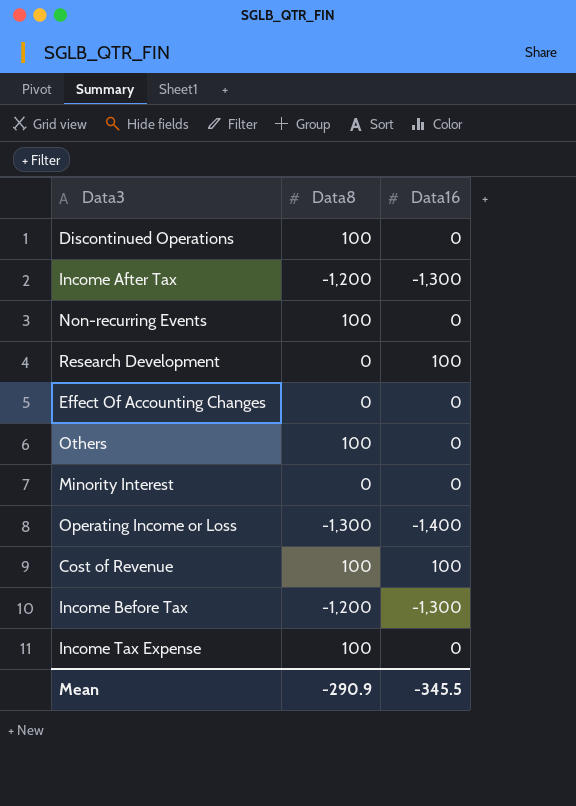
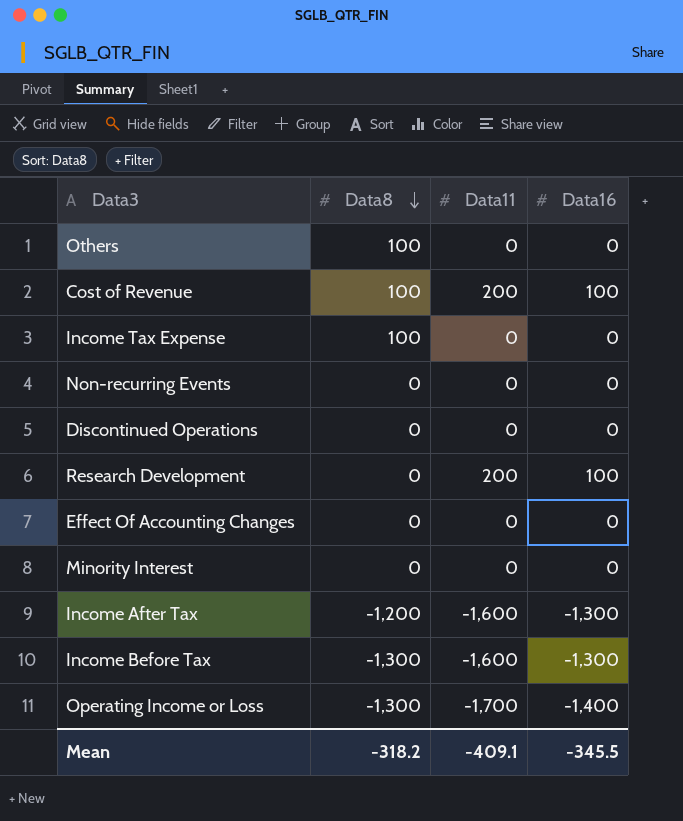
row order: none -> Data8 descending
column Data11 | position: none -> 3
Non-recurring Events | Data8: 100 -> 0
Discontinued Operations | Data8: 100 -> 0
Income Before Tax | Data8: -1,200 -> -1,300
Mean | Data8: -290.9 -> -318.2

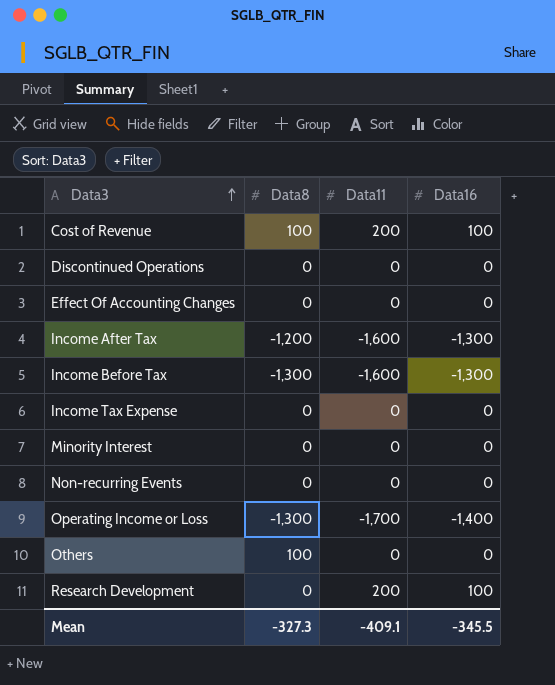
row order: Data8 descending -> Data3 ascending
Income Tax Expense | Data8: 100 -> 0
Mean | Data8: -318.2 -> -327.3

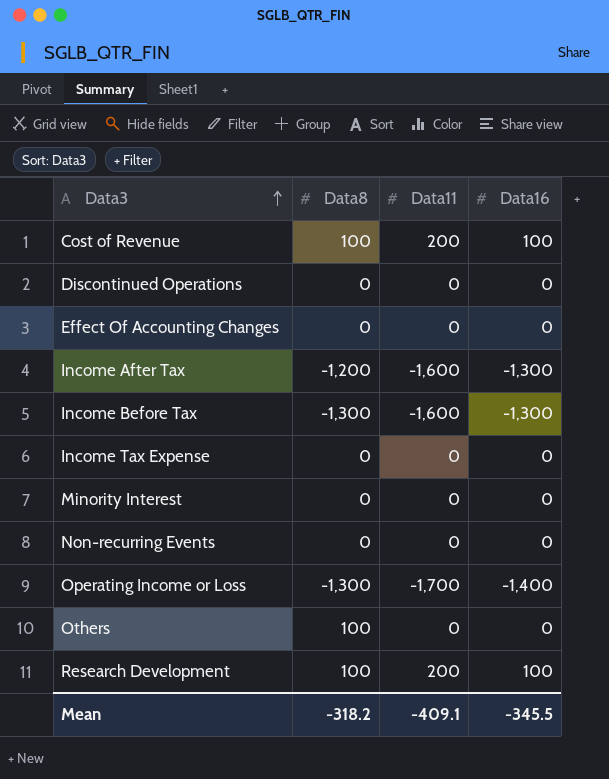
Research Development | Data8: 0 -> 100
Mean | Data8: -327.3 -> -318.2

